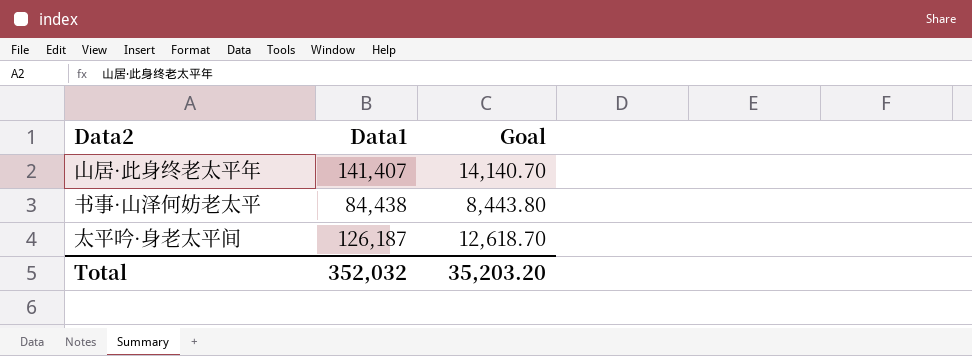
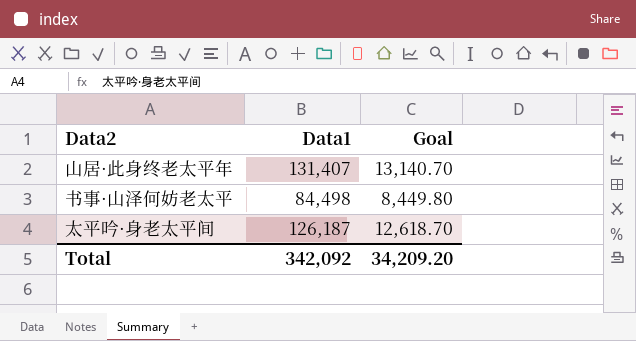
山居·此身终老太平年 | Data1: 141,407 -> 131,407
山居·此身终老太平年 | Goal: 14,140.70 -> 13,140.70
书事·山泽何妨老太平 | Data1: 84,438 -> 84,498
书事·山泽何妨老太平 | Goal: 8,443.80 -> 8,449.80
Total | Data1: 352,032 -> 342,092
Total | Goal: 35,203.20 -> 34,209.20

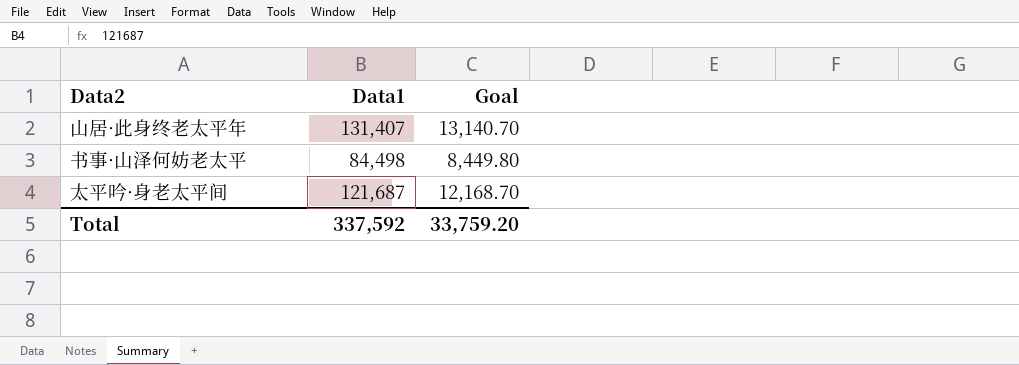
太平吟·身老太平间 | Data1: 126,187 -> 121,687
太平吟·身老太平间 | Goal: 12,618.70 -> 12,168.70
Total | Data1: 342,092 -> 337,592
Total | Goal: 34,209.20 -> 33,759.20

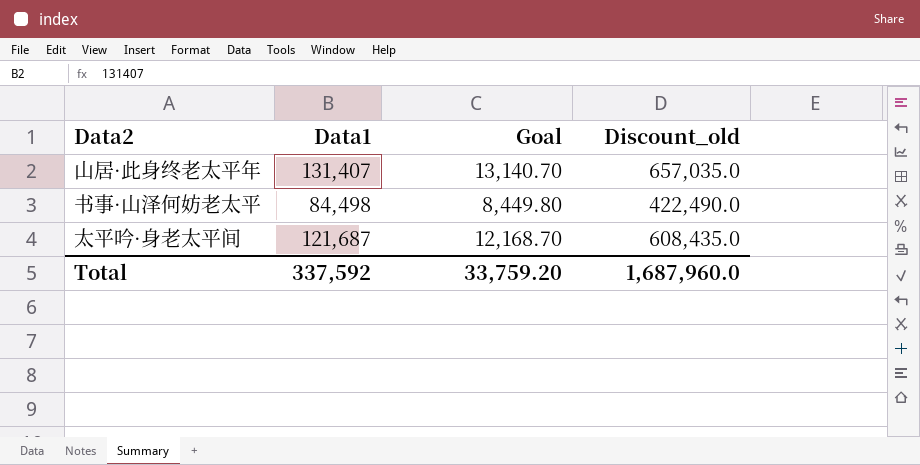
column Discount_old | formula: none -> [Data1] * 5

